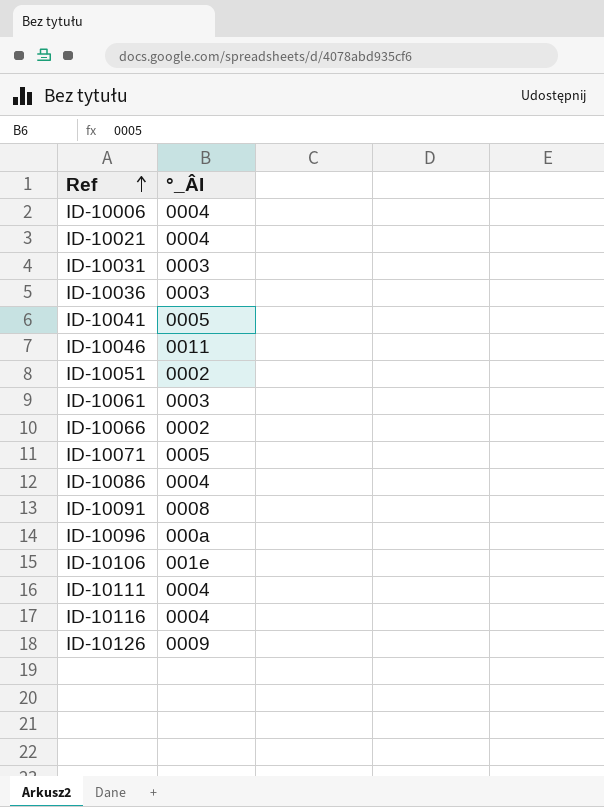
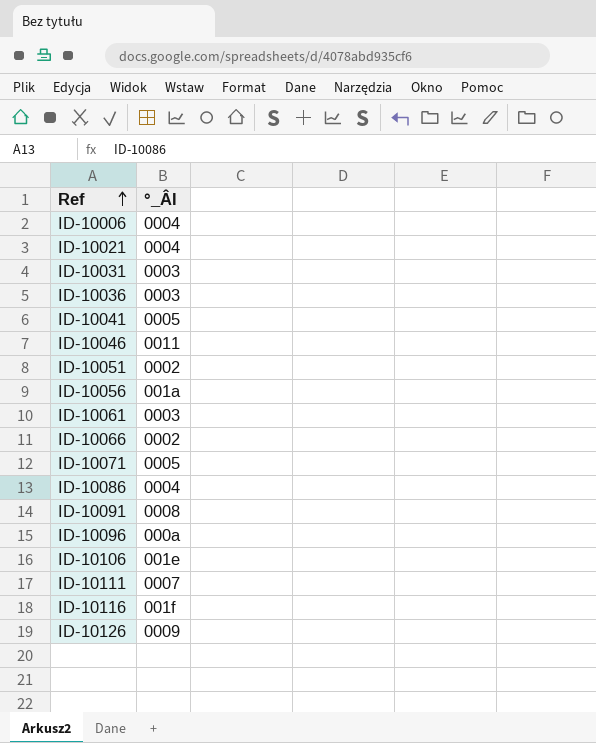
row ID-10056: none -> 001a
ID-10111 | °_ÂI: 0004 -> 0007
ID-10116 | °_ÂI: 0004 -> 001f

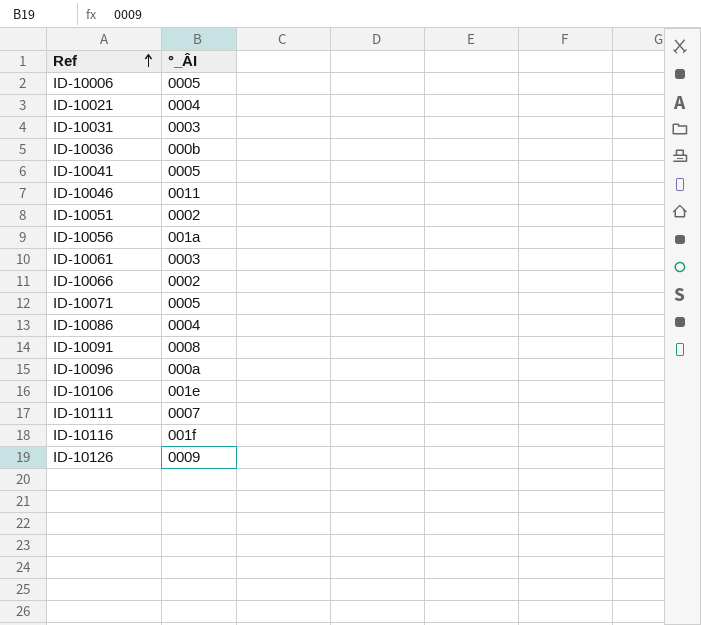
ID-10006 | °_ÂI: 0004 -> 0005
ID-10036 | °_ÂI: 0003 -> 000b

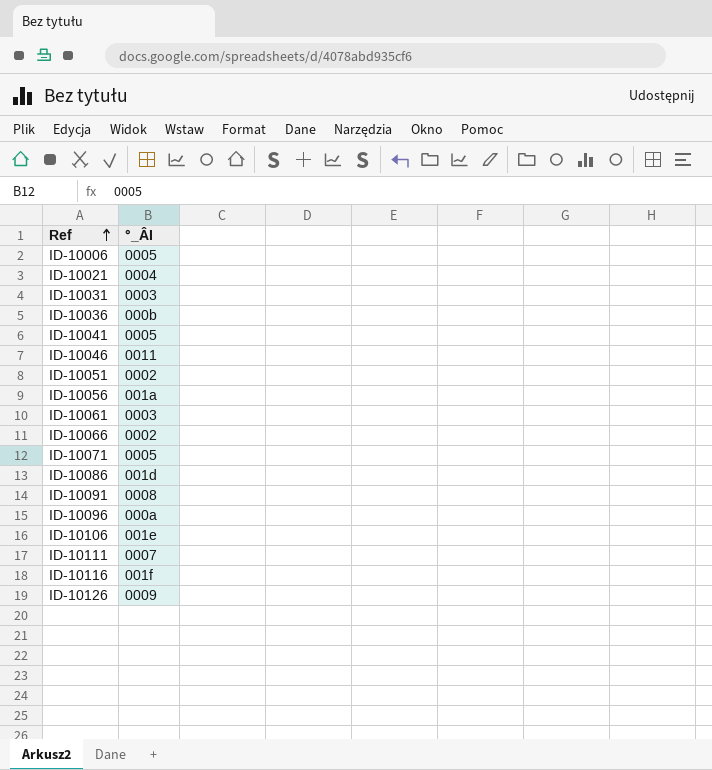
ID-10086 | °_ÂI: 0004 -> 001d

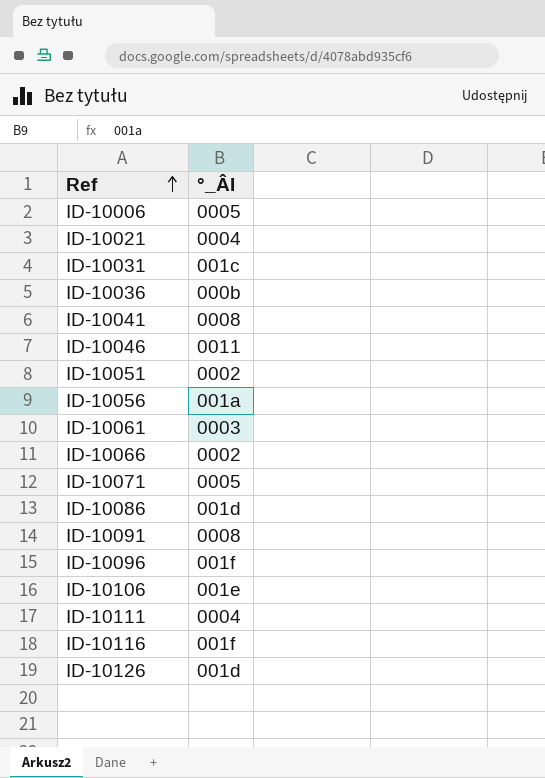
ID-10031 | °_ÂI: 0003 -> 001c
ID-10041 | °_ÂI: 0005 -> 0008
ID-10096 | °_ÂI: 000a -> 001f
ID-10111 | °_ÂI: 0007 -> 0004
ID-10126 | °_ÂI: 0009 -> 001d

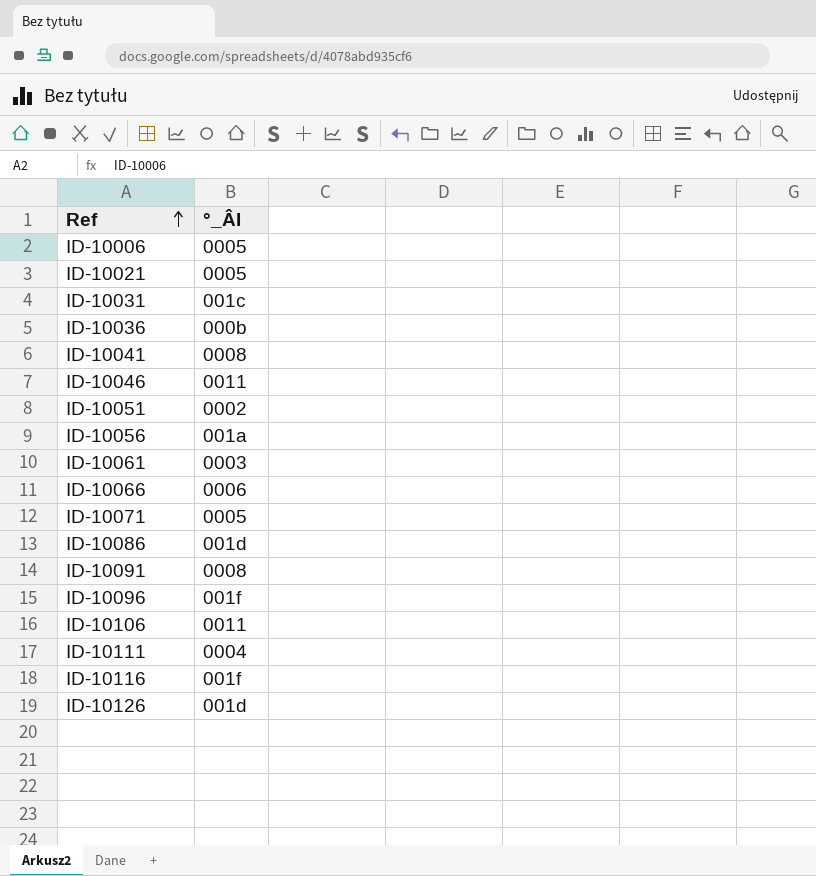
ID-10021 | °_ÂI: 0004 -> 0005
ID-10066 | °_ÂI: 0002 -> 0006
ID-10106 | °_ÂI: 001e -> 0011

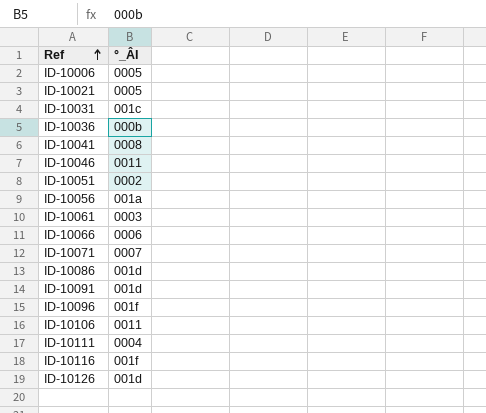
ID-10071 | °_ÂI: 0005 -> 0007
ID-10091 | °_ÂI: 0008 -> 001d

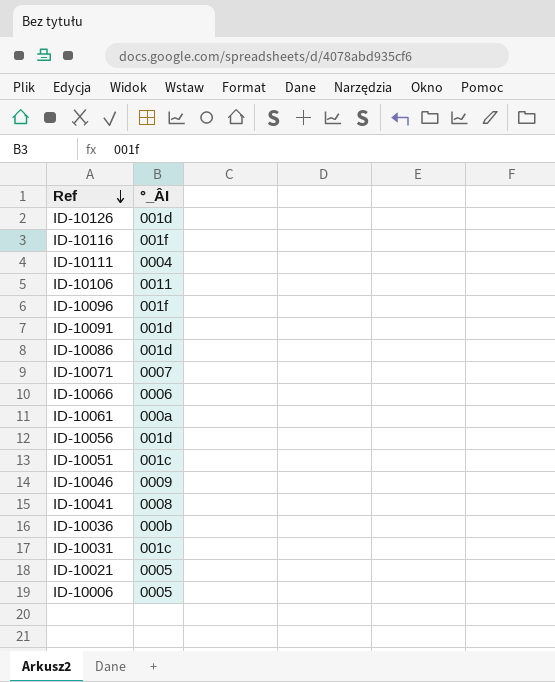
row order: Ref ascending -> Ref descending
ID-10061 | °_ÂI: 0003 -> 000a
ID-10056 | °_ÂI: 001a -> 001d
ID-10051 | °_ÂI: 0002 -> 001c
ID-10046 | °_ÂI: 0011 -> 0009

